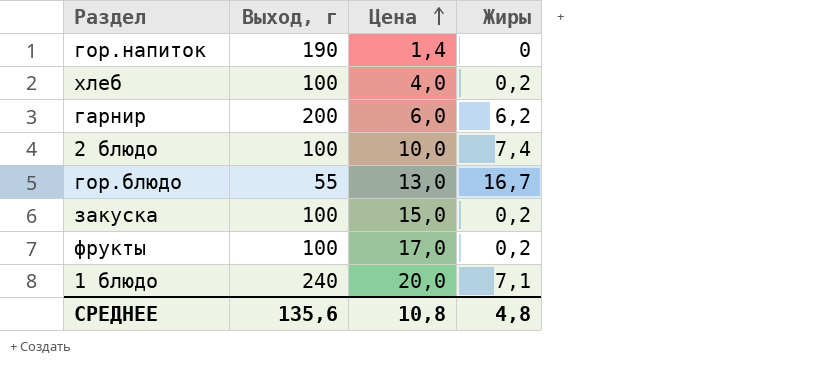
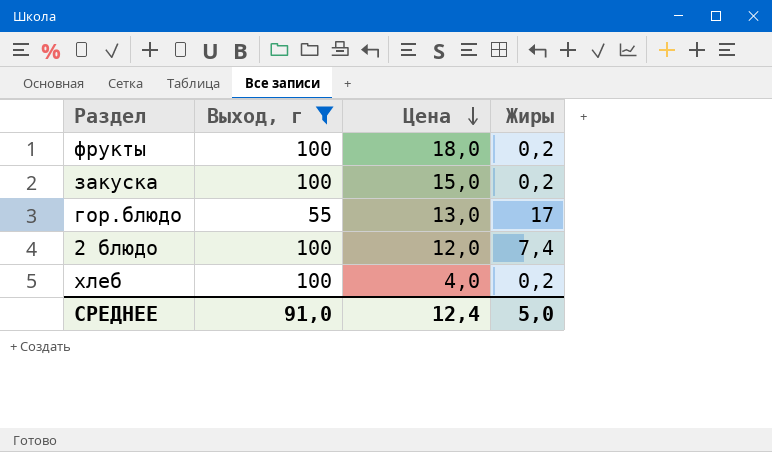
filter: none -> Выход, г <= 100
row order: Цена ascending -> Цена descending
фрукты | Цена: 17,0 -> 18,0
гор.блюдо | Жиры: 16,7 -> 17
2 блюдо | Цена: 10,0 -> 12,0
СРЕДНЕЕ | Выход, г: 135,6 -> 91,0
СРЕДНЕЕ | Цена: 10,8 -> 12,4
СРЕДНЕЕ | Жиры: 4,8 -> 5,0

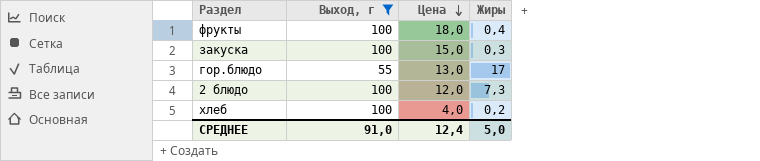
фрукты | Жиры: 0,2 -> 0,4
закуска | Жиры: 0,2 -> 0,3
2 блюдо | Жиры: 7,4 -> 7,3

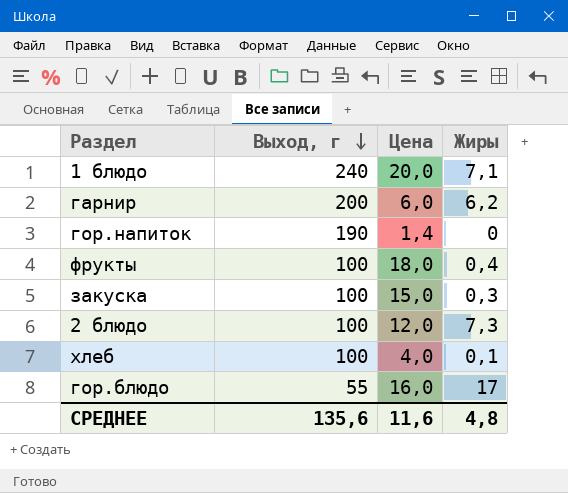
filter: Выход, г <= 100 -> none
row order: Цена descending -> Выход, г descending
хлеб | Жиры: 0,2 -> 0,1
гор.блюдо | Цена: 13,0 -> 16,0
СРЕДНЕЕ | Выход, г: 91,0 -> 135,6
СРЕДНЕЕ | Цена: 12,4 -> 11,6
СРЕДНЕЕ | Жиры: 5,0 -> 4,8

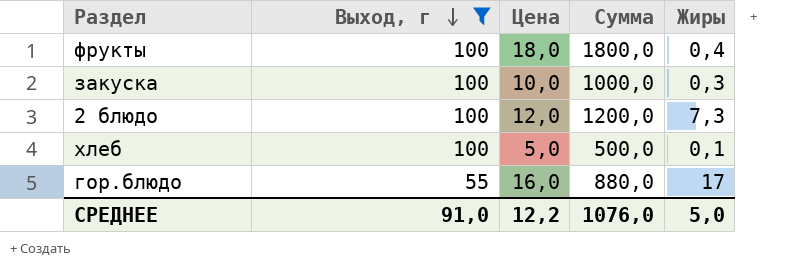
filter: none -> Выход, г <= 100
column Сумма | formula: none -> [Выход, г] * [Цена]
закуска | Цена: 15,0 -> 10,0
хлеб | Цена: 4,0 -> 5,0
СРЕДНЕЕ | Выход, г: 135,6 -> 91,0
СРЕДНЕЕ | Цена: 11,6 -> 12,2
СРЕДНЕЕ | Жиры: 4,8 -> 5,0

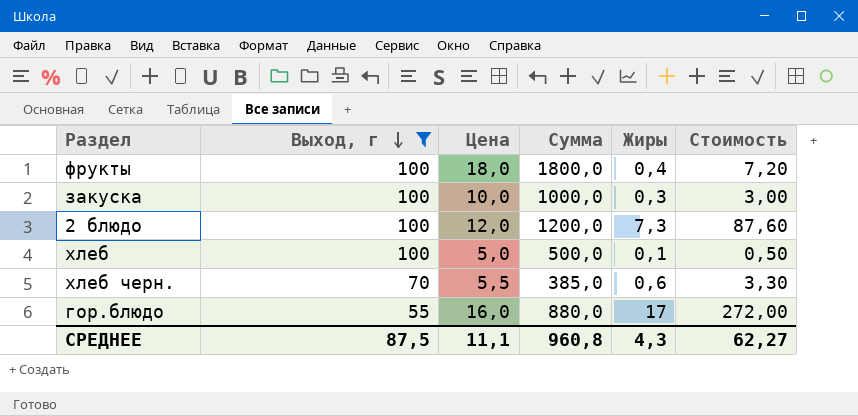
column Стоимость | formula: none -> [Цена] * [Жиры]
row хлеб черн.: none -> 70 | 5,5 | 385,0 | 0,6 | 3,30
СРЕДНЕЕ | Выход, г: 91,0 -> 87,5
СРЕДНЕЕ | Цена: 12,2 -> 11,1
СРЕДНЕЕ | Сумма: 1076,0 -> 960,8
СРЕДНЕЕ | Жиры: 5,0 -> 4,3

